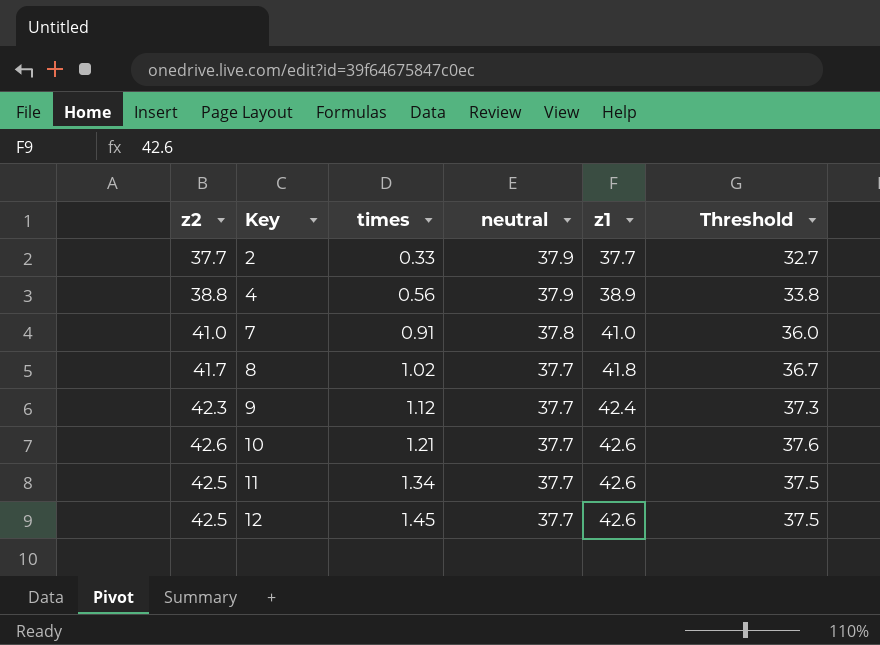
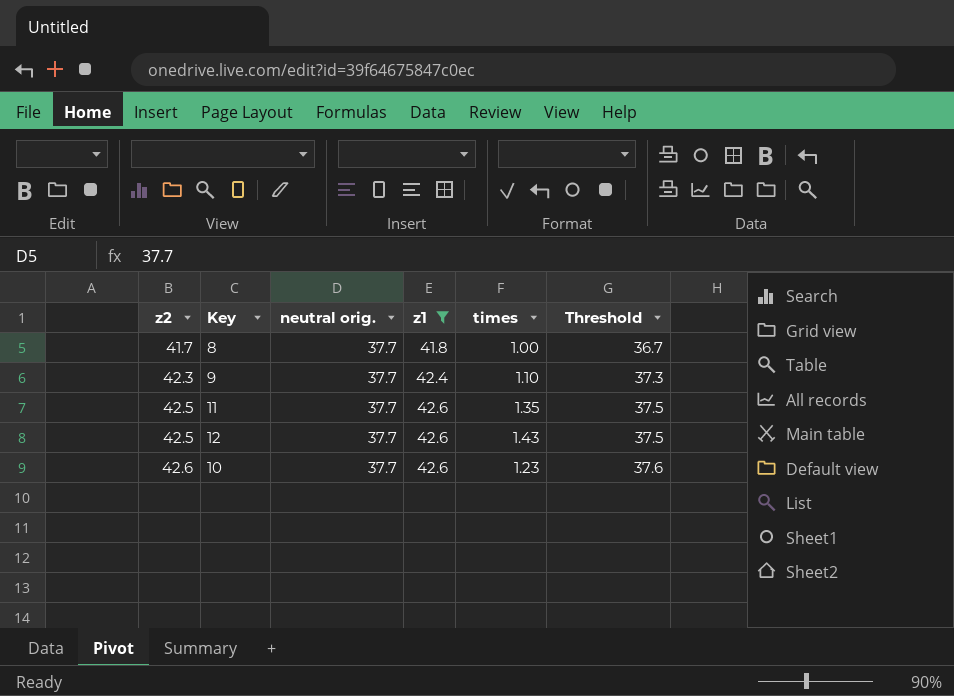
filter: none -> z1 >= 41.8
row order: Key ascending -> z2 ascending
column name: neutral -> neutral orig.
column times | position: 3 -> 5
8 | times: 1.02 -> 1.00
9 | times: 1.12 -> 1.10
11 | times: 1.34 -> 1.35
12 | times: 1.45 -> 1.43
10 | times: 1.21 -> 1.23

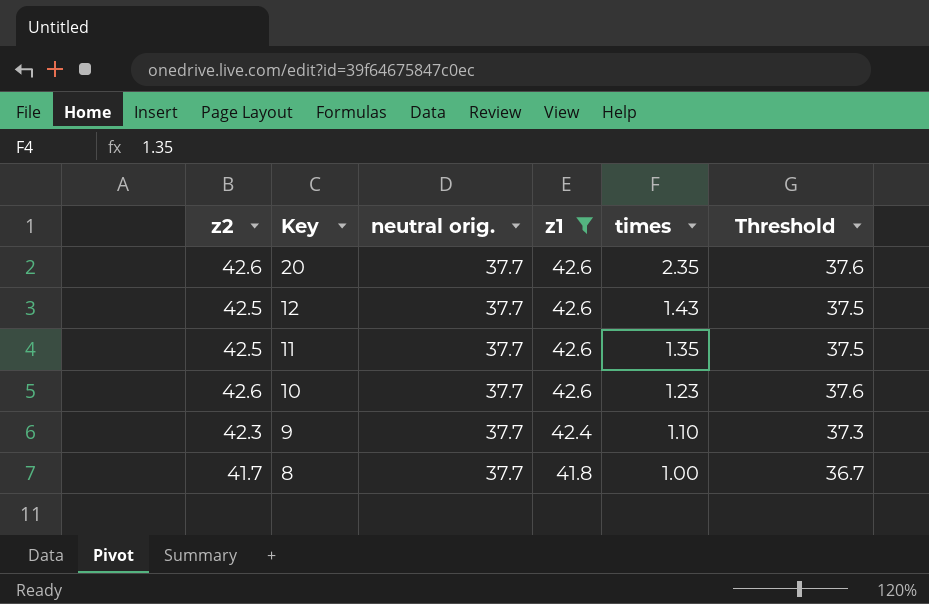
row order: z2 ascending -> Key descending
row 20: none -> 42.6 | 37.7 | 42.6 | 2.35 | 37.6

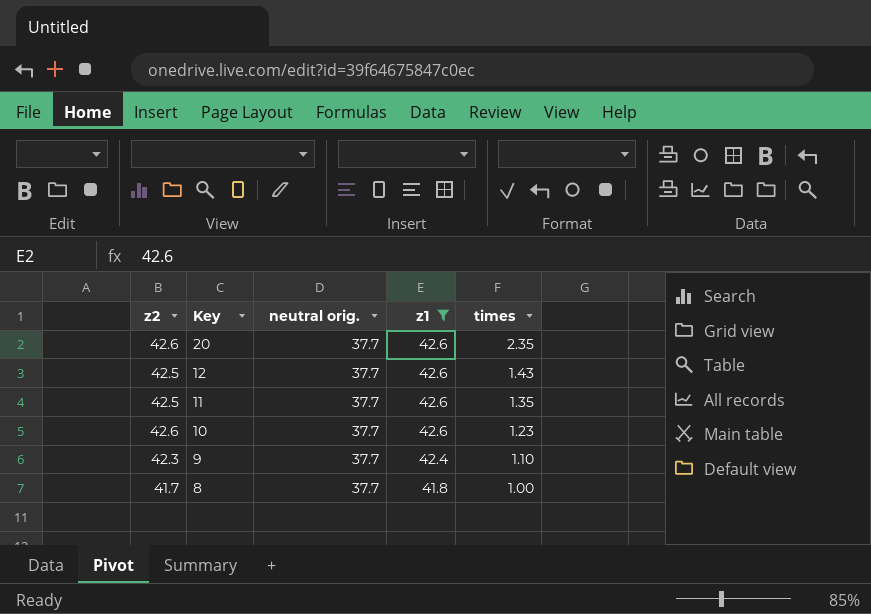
column Threshold | formula: [z2] - 5 -> none

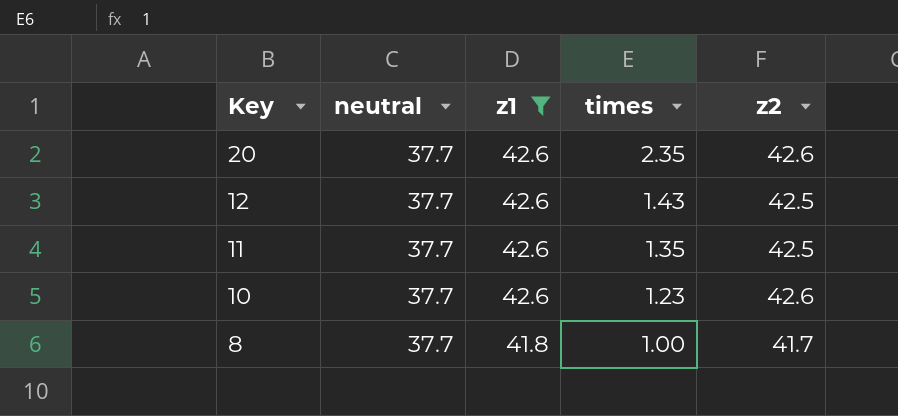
column name: neutral orig. -> neutral
column z2 | position: 1 -> 5
row 9: 42.3 | 37.7 | 42.4 | 1.10 -> none

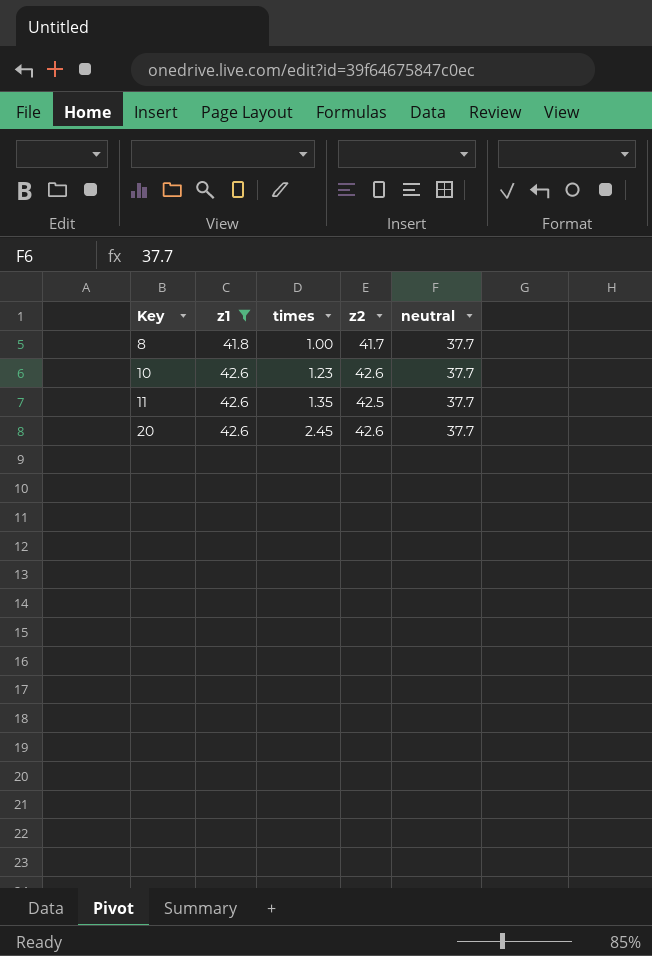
row order: Key descending -> Key ascending
column neutral | position: 2 -> 5
row 12: 37.7 | 42.6 | 1.43 | 42.5 -> none
20 | times: 2.35 -> 2.45

